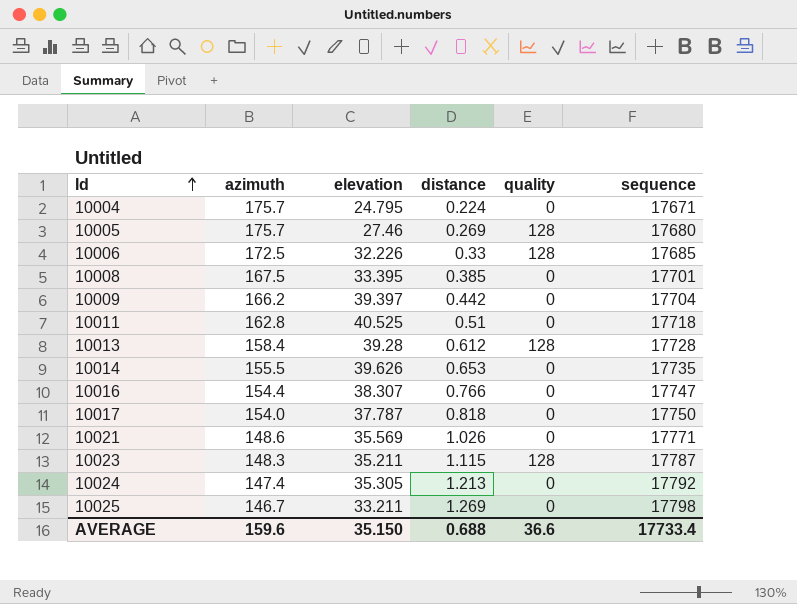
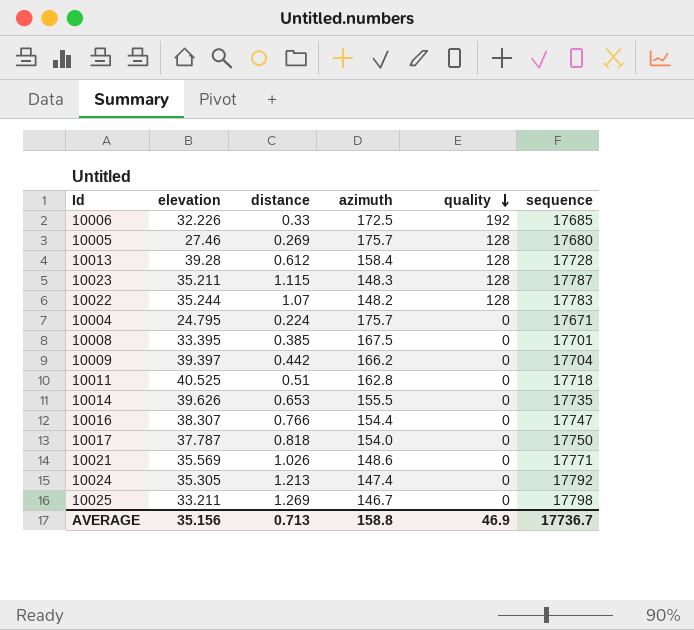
row order: Id ascending -> quality descending
column azimuth | position: 2 -> 4
10006 | quality: 128 -> 192
row 10022: none -> 35.244 | 1.07 | 148.2 | 128 | 17783
AVERAGE | elevation: 35.150 -> 35.156
AVERAGE | distance: 0.688 -> 0.713
AVERAGE | azimuth: 159.6 -> 158.8
AVERAGE | quality: 36.6 -> 46.9
AVERAGE | sequence: 17733.4 -> 17736.7

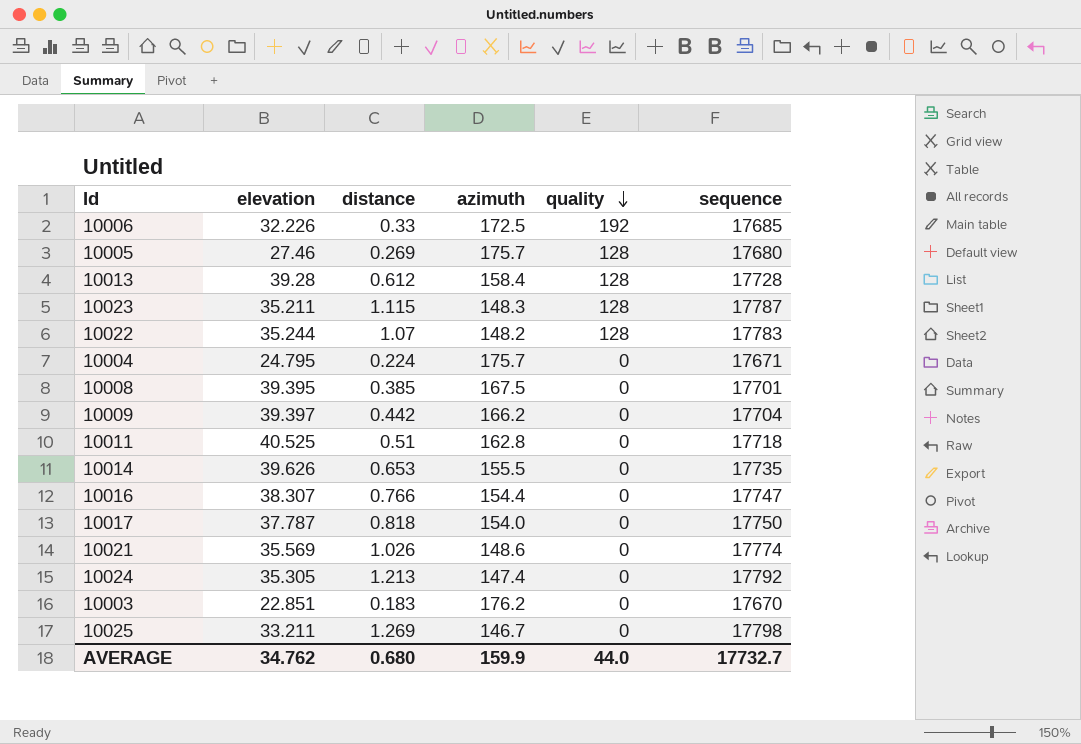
10008 | elevation: 33.395 -> 39.395
10021 | sequence: 17771 -> 17774
row 10003: none -> 22.851 | 0.183 | 176.2 | 0 | 17670
AVERAGE | elevation: 35.156 -> 34.762
AVERAGE | distance: 0.713 -> 0.680
AVERAGE | azimuth: 158.8 -> 159.9
AVERAGE | quality: 46.9 -> 44.0
AVERAGE | sequence: 17736.7 -> 17732.7

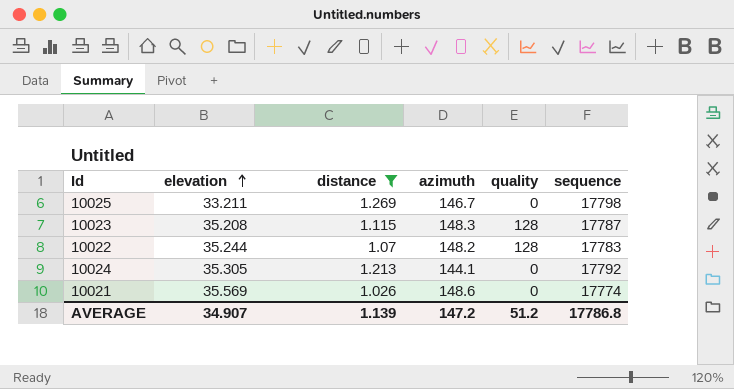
filter: none -> distance >= 1.026
row order: quality descending -> elevation ascending
10023 | elevation: 35.211 -> 35.208
10024 | azimuth: 147.4 -> 144.1
AVERAGE | elevation: 34.762 -> 34.907
AVERAGE | distance: 0.680 -> 1.139
AVERAGE | azimuth: 159.9 -> 147.2
AVERAGE | quality: 44.0 -> 51.2
AVERAGE | sequence: 17732.7 -> 17786.8

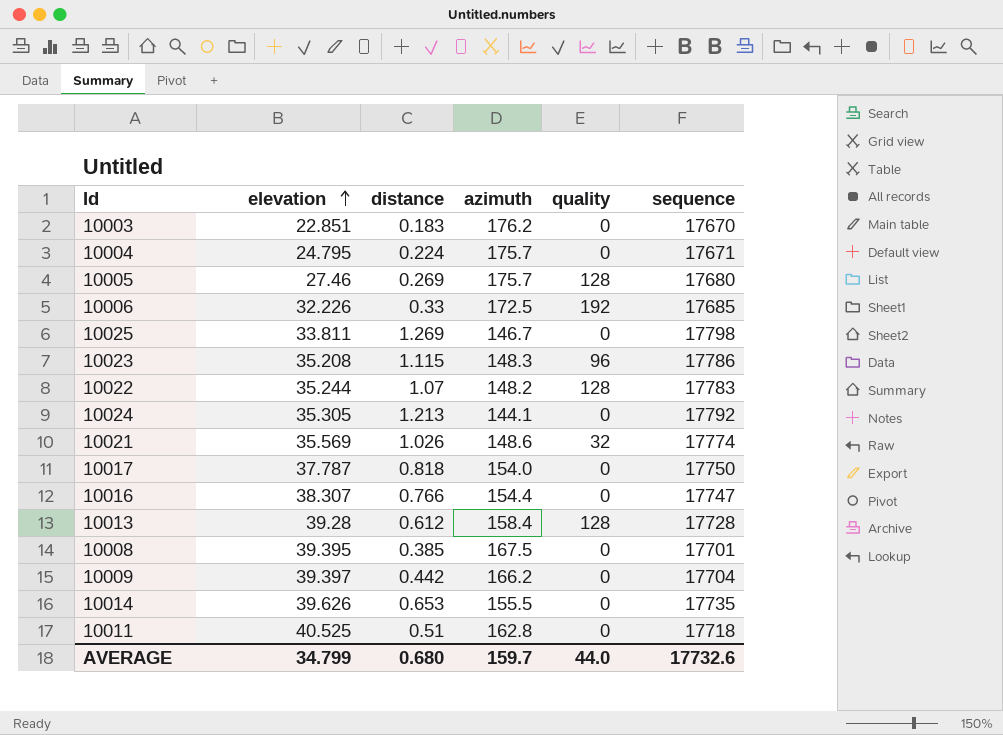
filter: distance >= 1.026 -> none
10025 | elevation: 33.211 -> 33.811
10023 | quality: 128 -> 96
10023 | sequence: 17787 -> 17786
10021 | quality: 0 -> 32
AVERAGE | elevation: 34.907 -> 34.799
AVERAGE | distance: 1.139 -> 0.680
AVERAGE | azimuth: 147.2 -> 159.7
AVERAGE | quality: 51.2 -> 44.0
AVERAGE | sequence: 17786.8 -> 17732.6

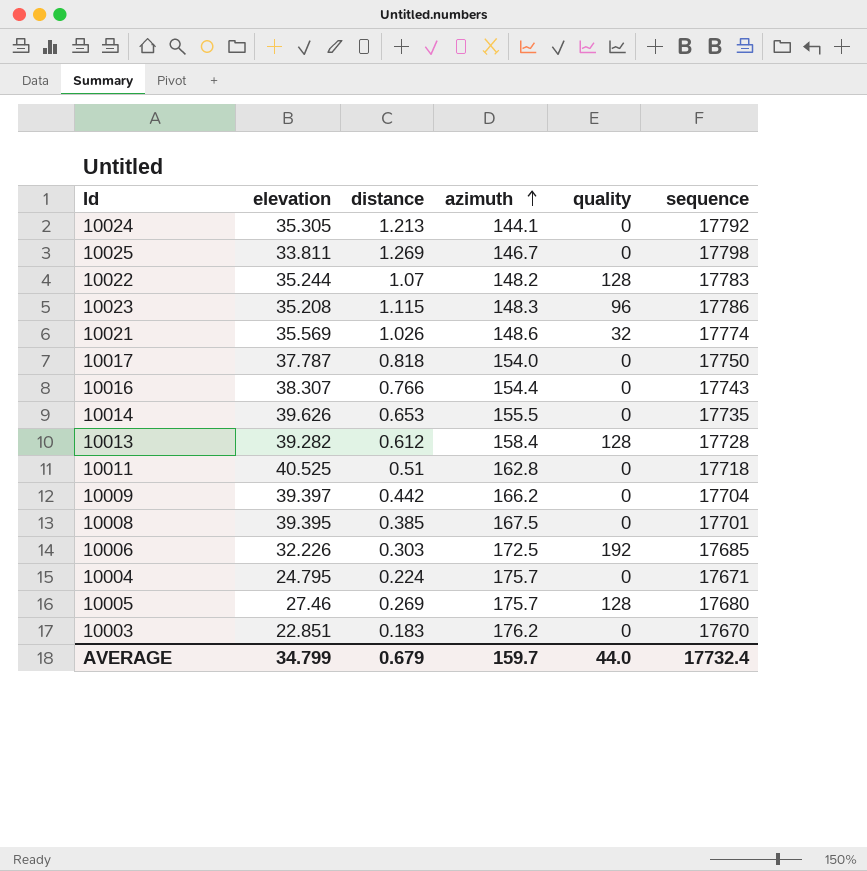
row order: elevation ascending -> azimuth ascending
10016 | sequence: 17747 -> 17743
10013 | elevation: 39.28 -> 39.282
10006 | distance: 0.33 -> 0.303
AVERAGE | distance: 0.680 -> 0.679
AVERAGE | sequence: 17732.6 -> 17732.4

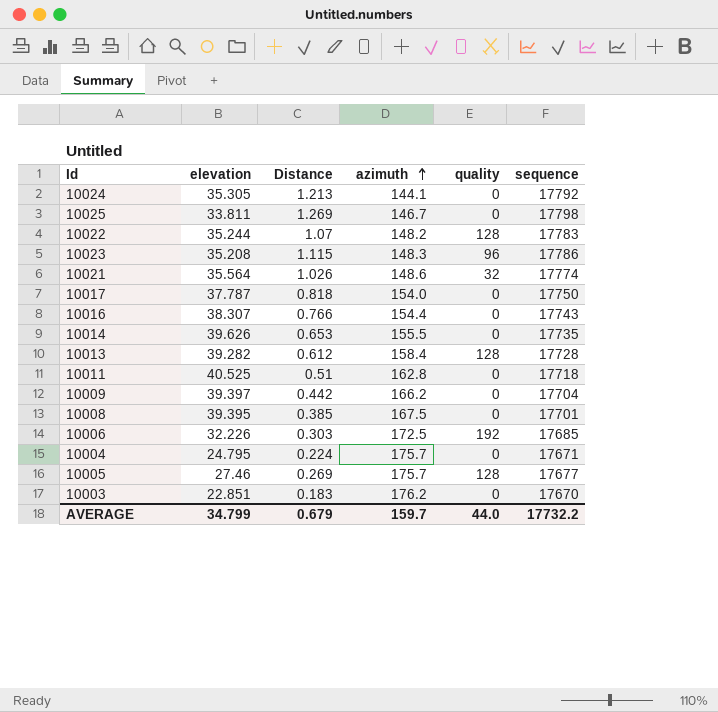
column name: distance -> Distance
10021 | elevation: 35.569 -> 35.564
10005 | sequence: 17680 -> 17677
AVERAGE | sequence: 17732.4 -> 17732.2

